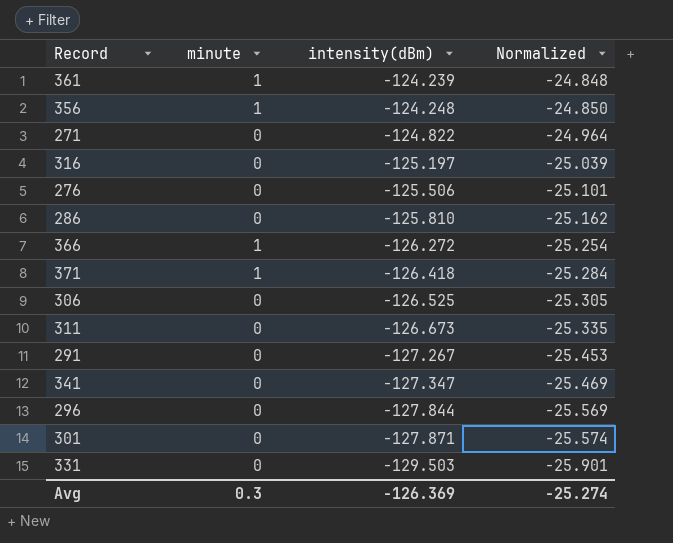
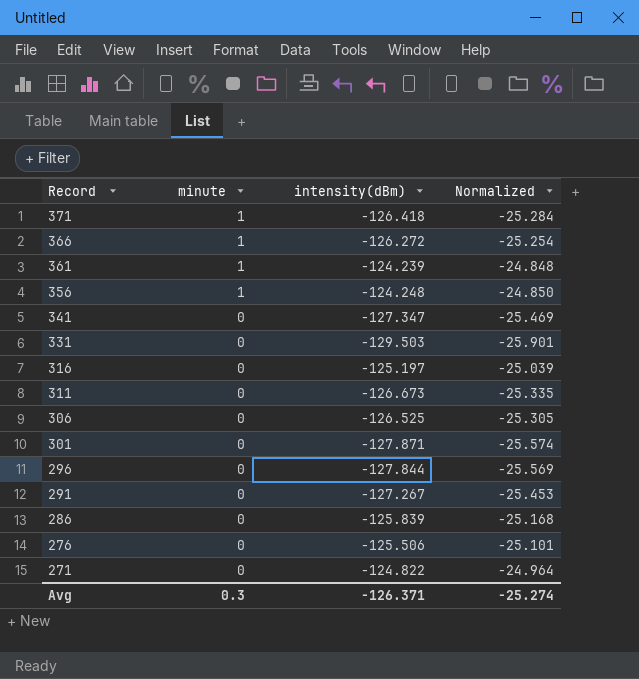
row order: intensity(dBm) descending -> Record descending
286 | intensity(dBm): -125.810 -> -125.839
286 | Normalized: -25.162 -> -25.168
Avg | intensity(dBm): -126.369 -> -126.371

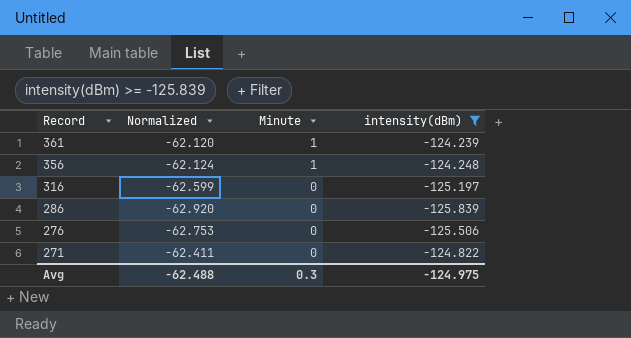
filter: none -> intensity(dBm) >= -125.839
column Normalized | formula: [intensity(dBm)] * 0.2 -> [intensity(dBm)] * 0.5
column Normalized | position: 4 -> 2
column name: minute -> Minute
Avg | Normalized: -25.274 -> -62.488
Avg | intensity(dBm): -126.371 -> -124.975

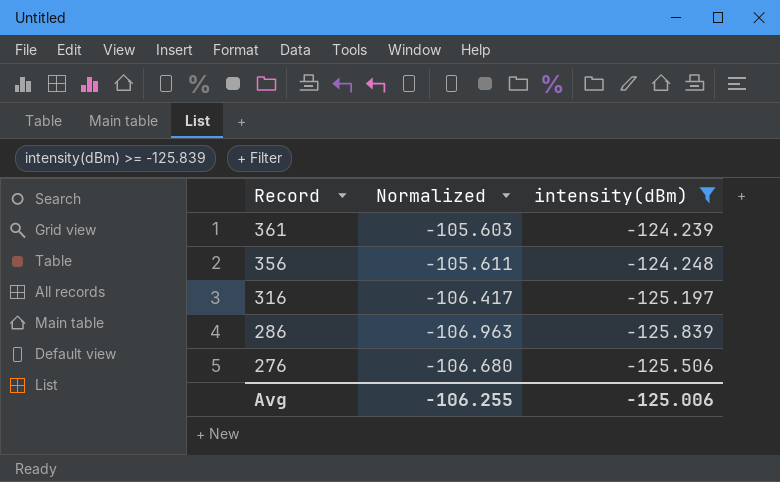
column Minute | position: 3 -> none
column Normalized | formula: [intensity(dBm)] * 0.5 -> [intensity(dBm)] * 0.85
row 271: -62.411 | 0 | -124.822 -> none
Avg | Normalized: -62.488 -> -106.255
Avg | intensity(dBm): -124.975 -> -125.006

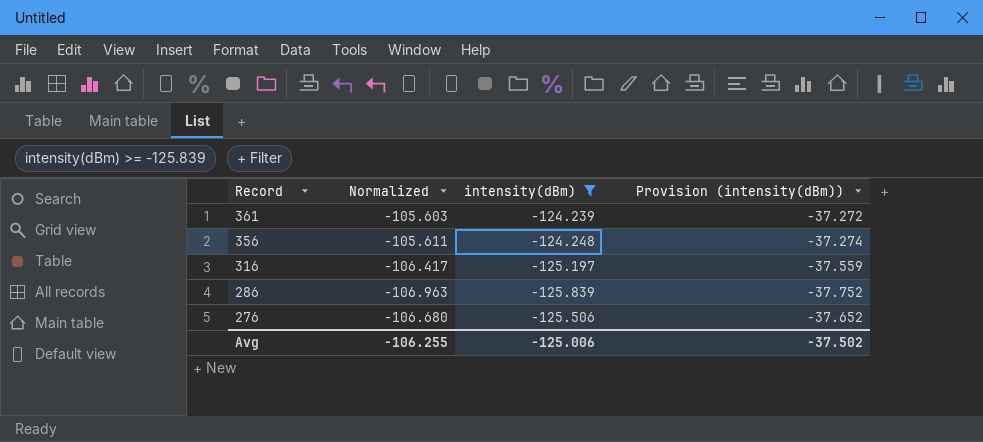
column Provision (intensity(dBm)) | formula: none -> [intensity(dBm)] * 0.3

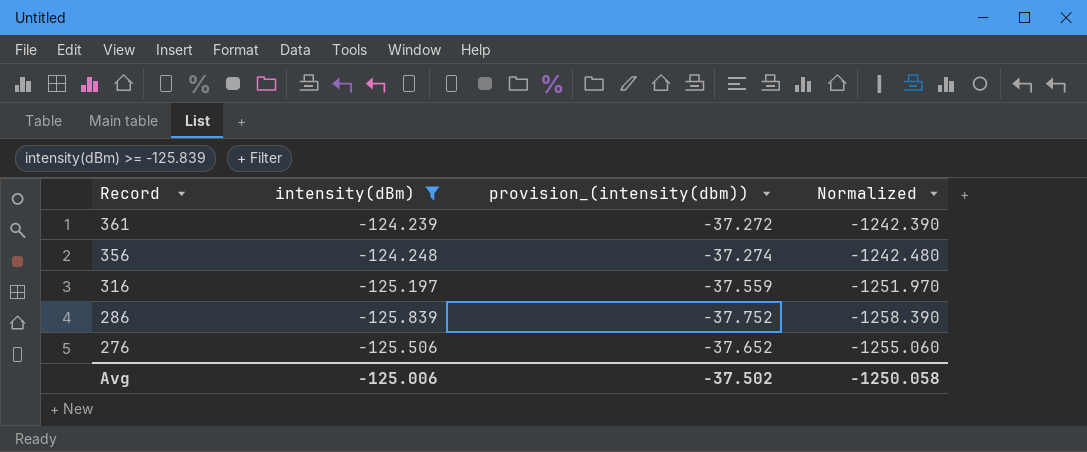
column name: Provision (intensity(dBm)) -> provision_(intensity(dbm))
column Normalized | formula: [intensity(dBm)] * 0.85 -> [intensity(dBm)] * 10
column Normalized | position: 2 -> 4
Avg | Normalized: -106.255 -> -1250.058

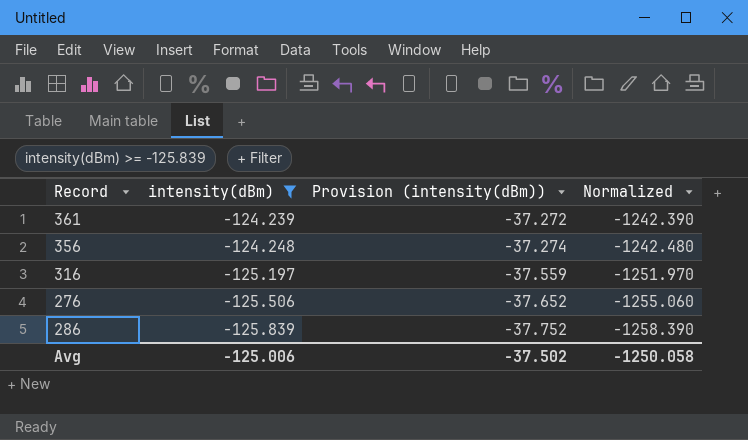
row order: Record descending -> intensity(dBm) descending
column name: provision_(intensity(dbm)) -> Provision (intensity(dBm))

